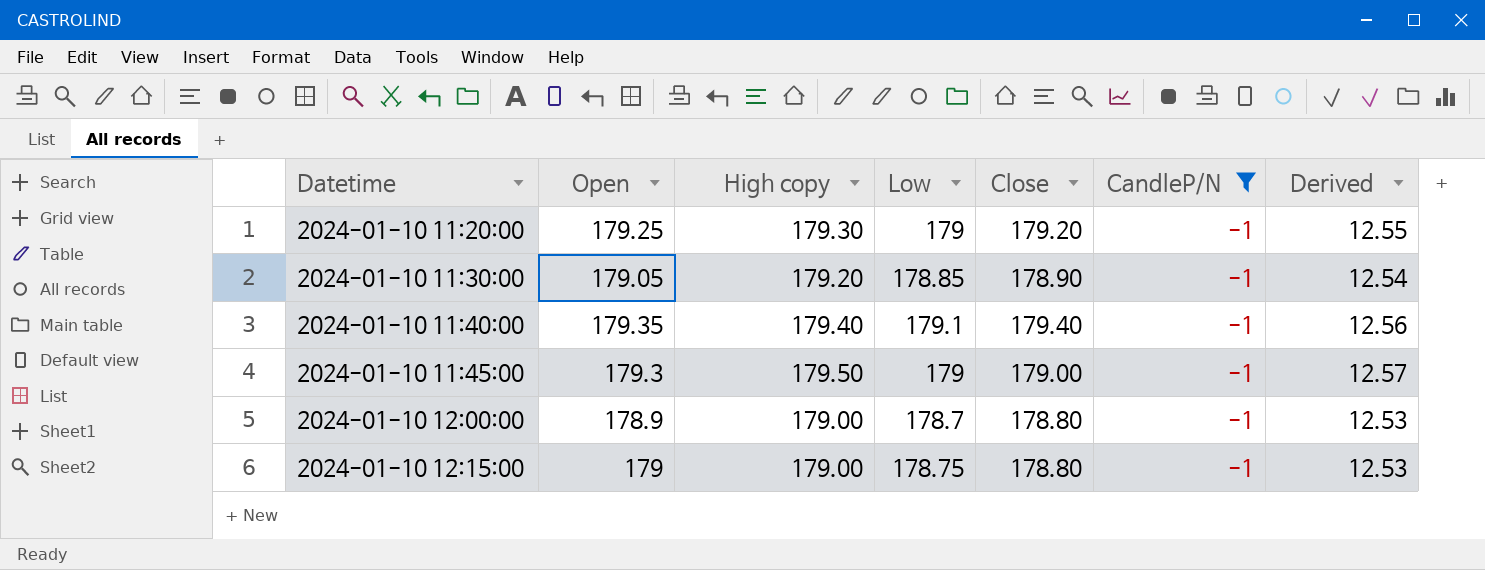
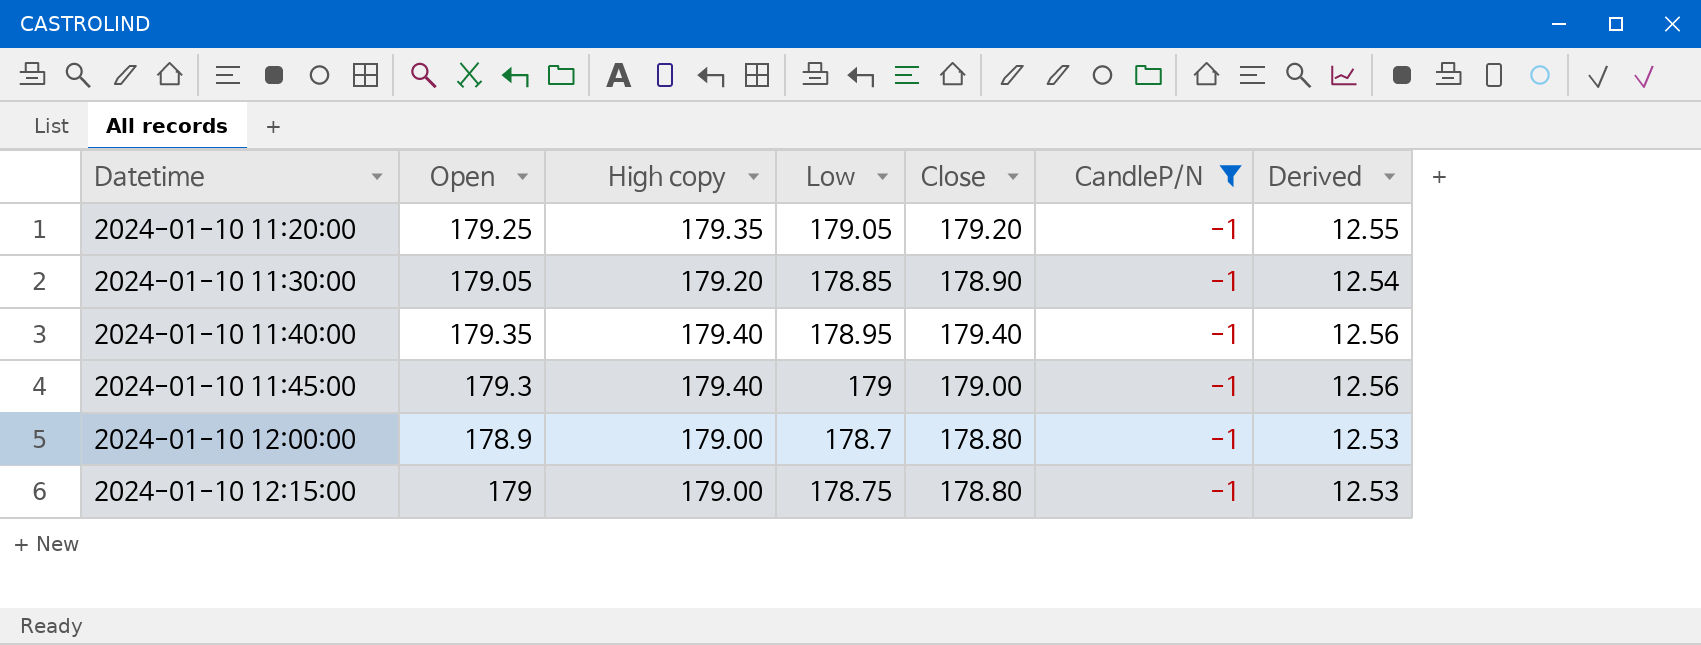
2024-01-10 11:20:00 | High copy: 179.30 -> 179.35
2024-01-10 11:20:00 | Low: 179 -> 179.05
2024-01-10 11:40:00 | Low: 179.1 -> 178.95
2024-01-10 11:45:00 | High copy: 179.50 -> 179.40
2024-01-10 11:45:00 | Derived: 12.57 -> 12.56

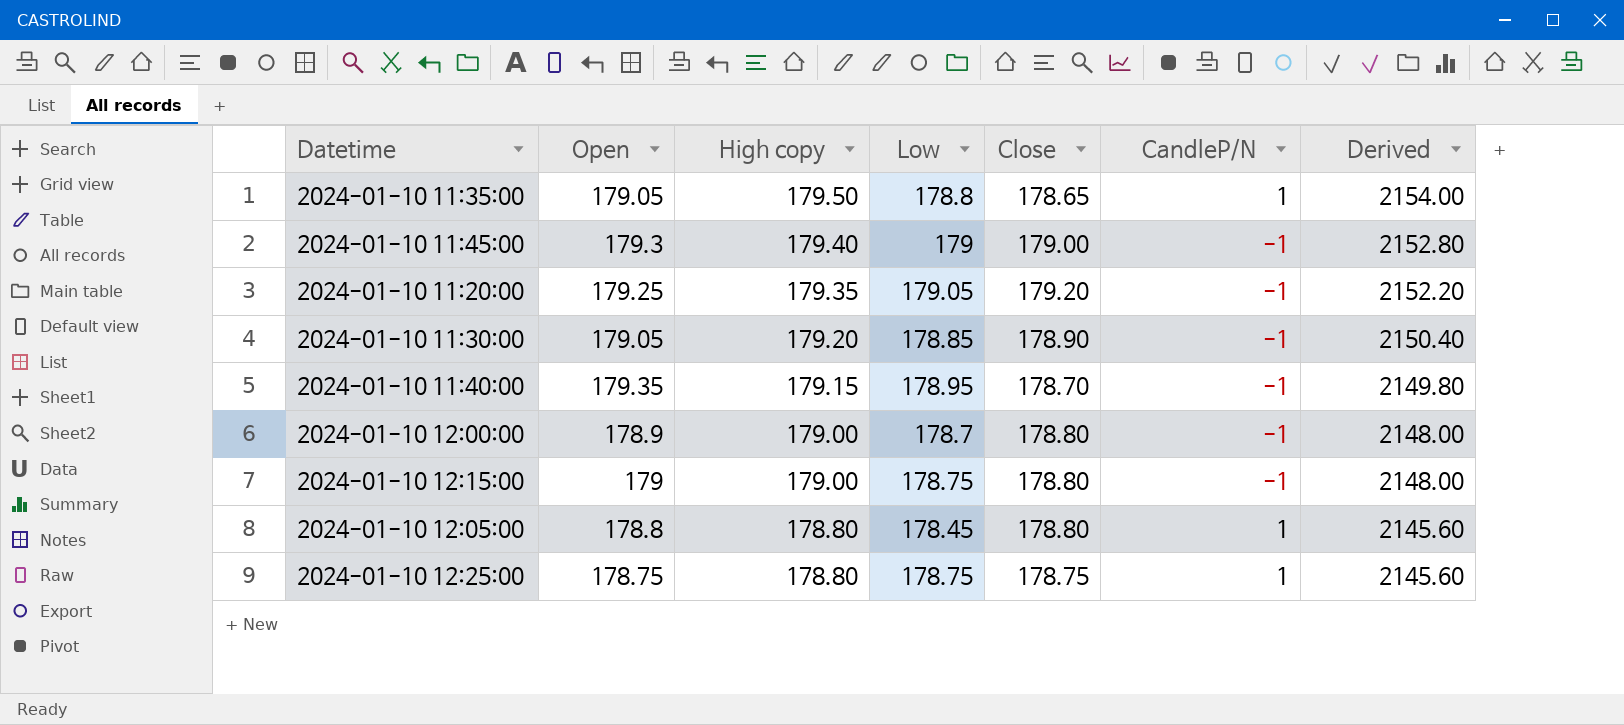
filter: CandleP/N = -1 -> none
row order: Datetime ascending -> High copy descending
column Derived | formula: [High copy] * 0.07 -> [High copy] * 12
2024-01-10 11:40:00 | High copy: 179.40 -> 179.15
2024-01-10 11:40:00 | Close: 179.40 -> 178.70

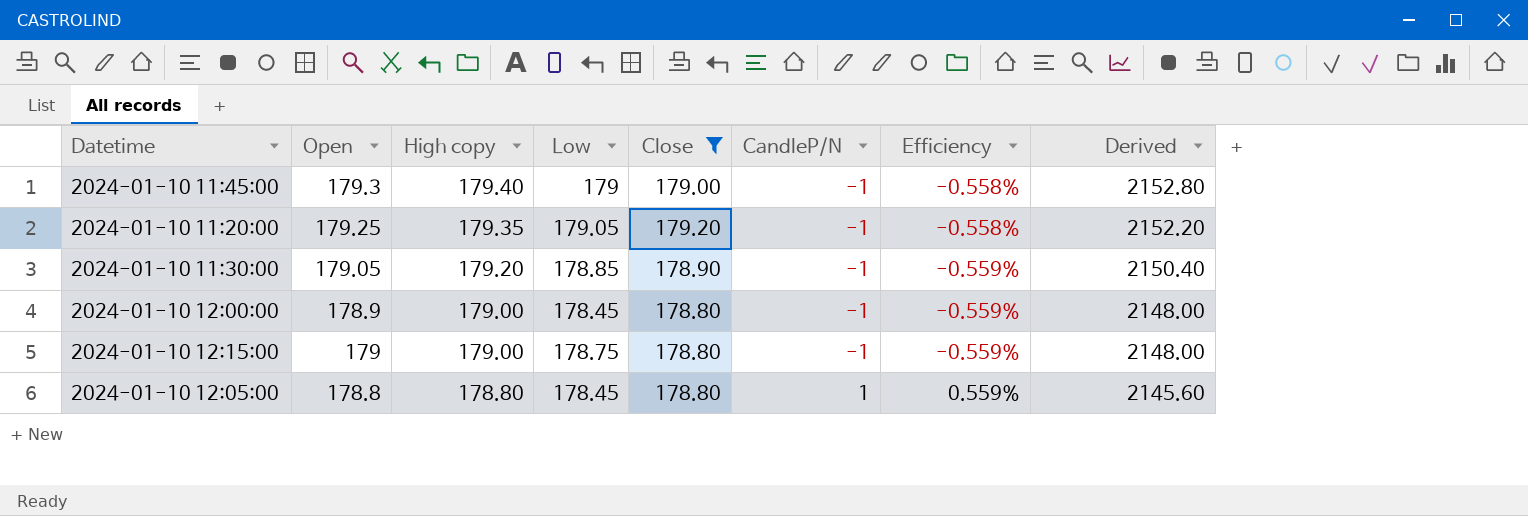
filter: none -> Close >= 178.80
column Efficiency | formula: none -> [CandleP/N] / [Open]
2024-01-10 12:00:00 | Low: 178.7 -> 178.45

